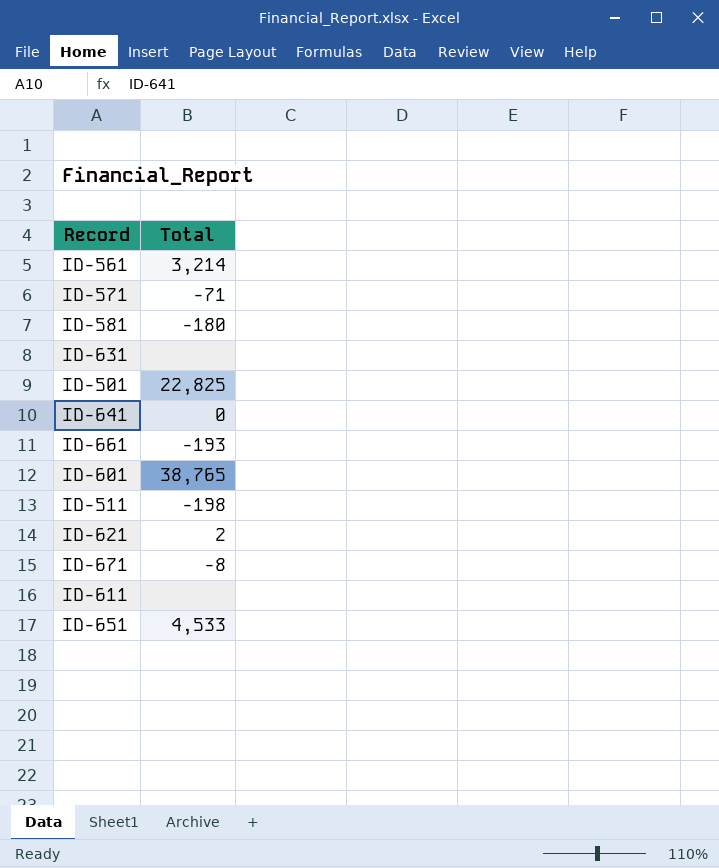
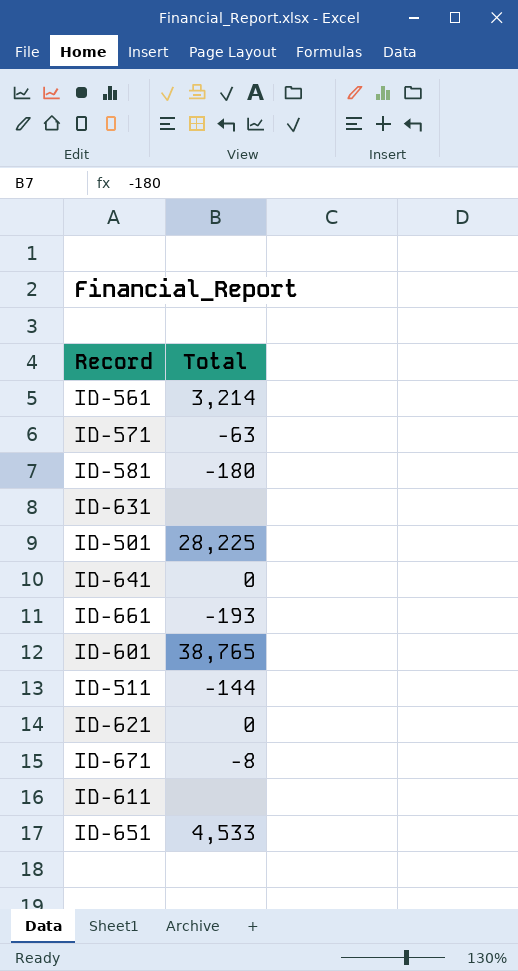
ID-571 | Total: -71 -> -63
ID-501 | Total: 22,825 -> 28,225
ID-511 | Total: -198 -> -144
ID-621 | Total: 2 -> 0

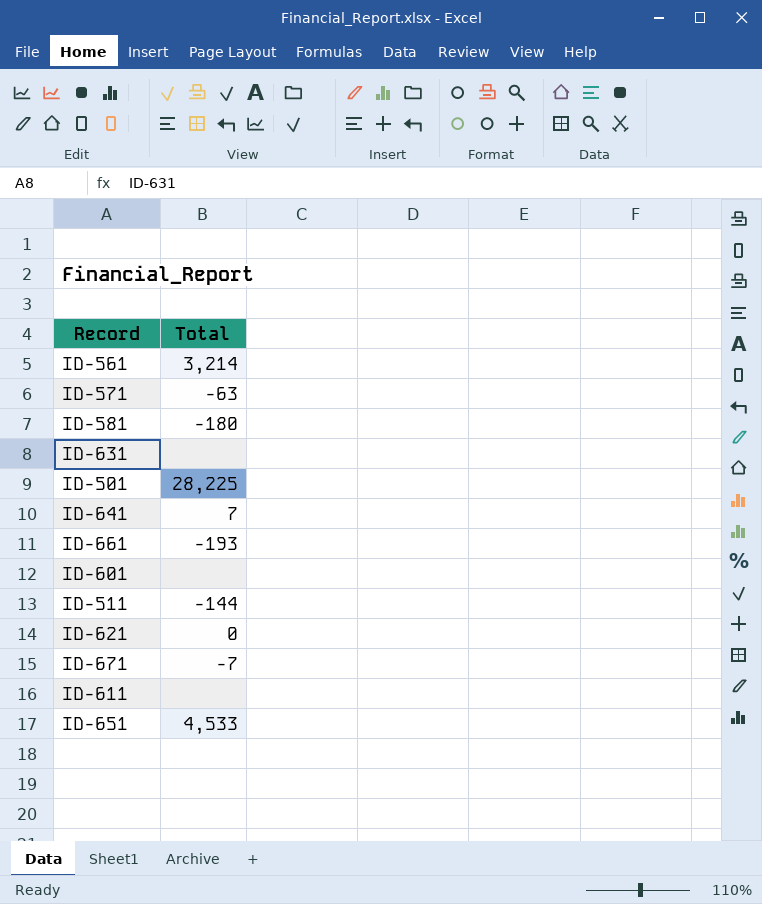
ID-641 | Total: 0 -> 7
ID-601 | Total: 38,765 -> none
ID-671 | Total: -8 -> -7

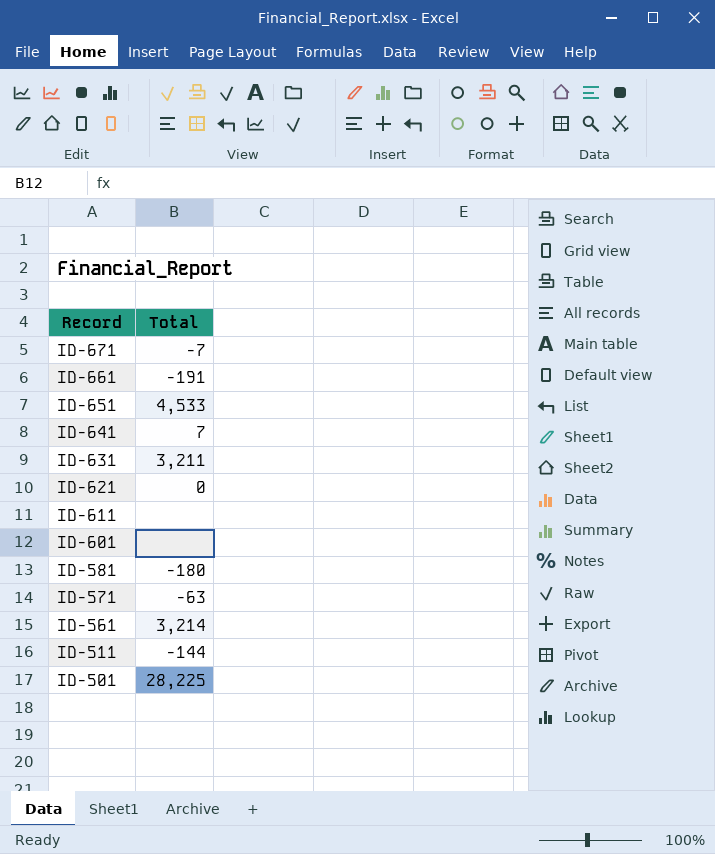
row order: none -> Record descending
ID-661 | Total: -193 -> -191
ID-631 | Total: none -> 3,211

